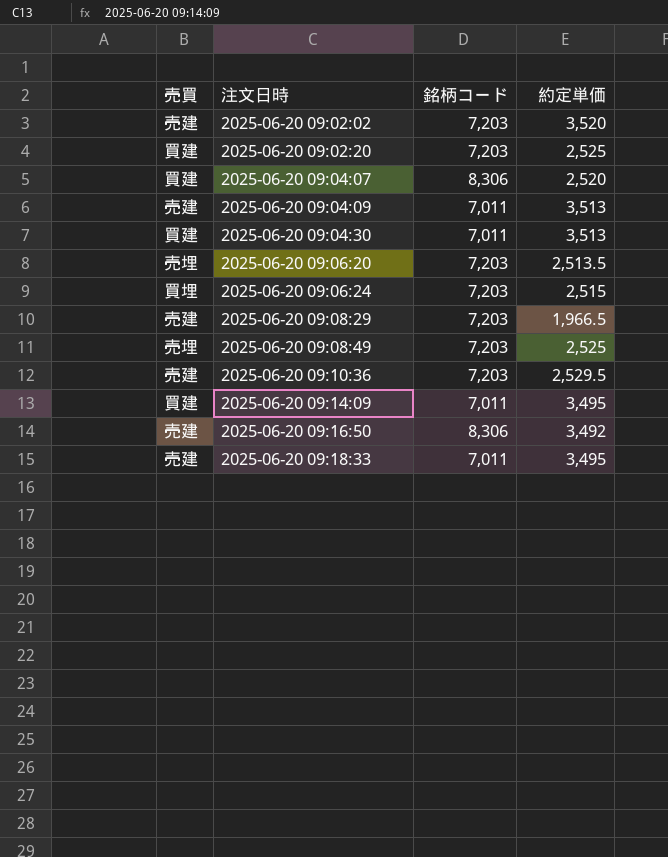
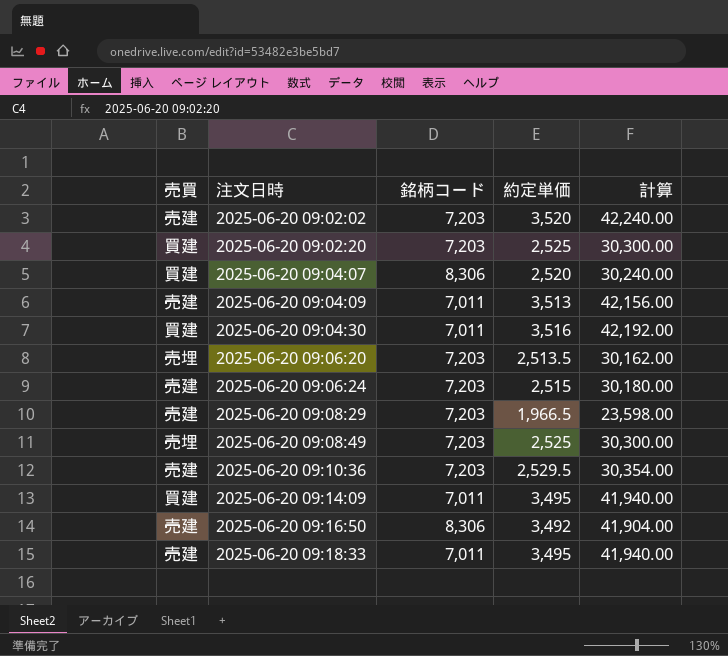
column 計算 | formula: none -> [約定単価] * 12
2025-06-20 09:04:30 | 約定単価: 3,513 -> 3,516
2025-06-20 09:06:24 | 売買: 買埋 -> 売建

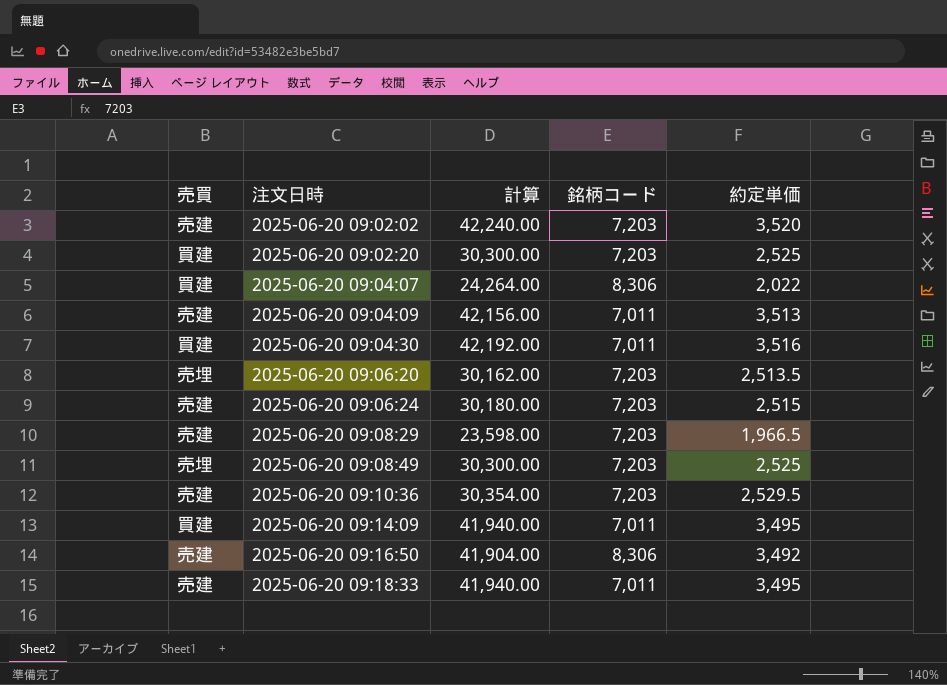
column 計算 | position: 5 -> 3
2025-06-20 09:04:07 | 計算: 30,240.00 -> 24,264.00
2025-06-20 09:04:07 | 約定単価: 2,520 -> 2,022

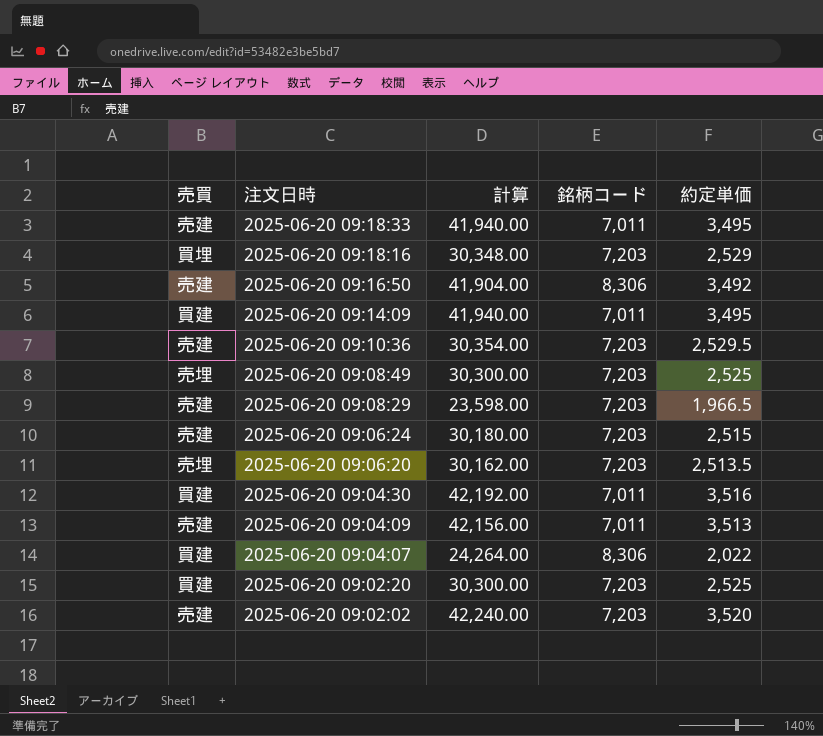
row order: 注文日時 ascending -> 注文日時 descending
row 2025-06-20 09:18:16: none -> 買埋 | 30,348.00 | 7,203 | 2,529

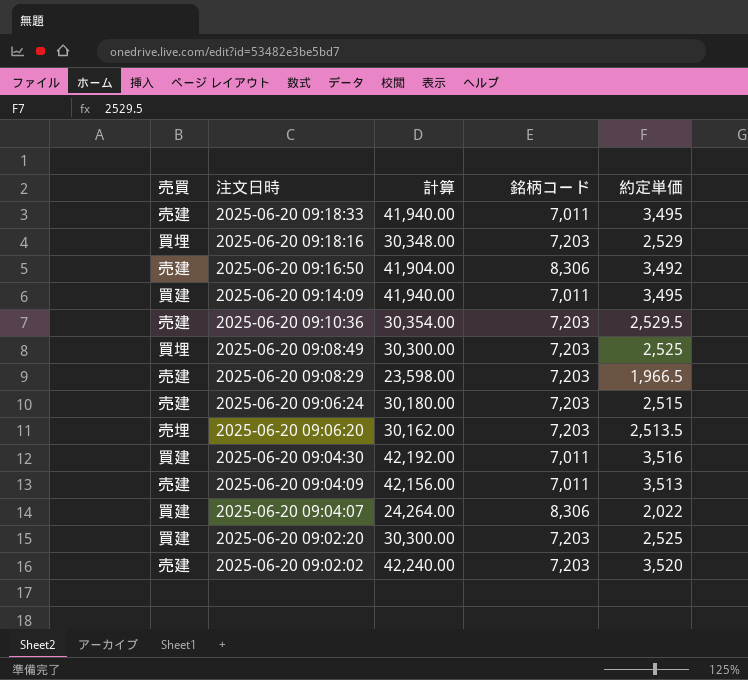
2025-06-20 09:08:49 | 売買: 売埋 -> 買埋

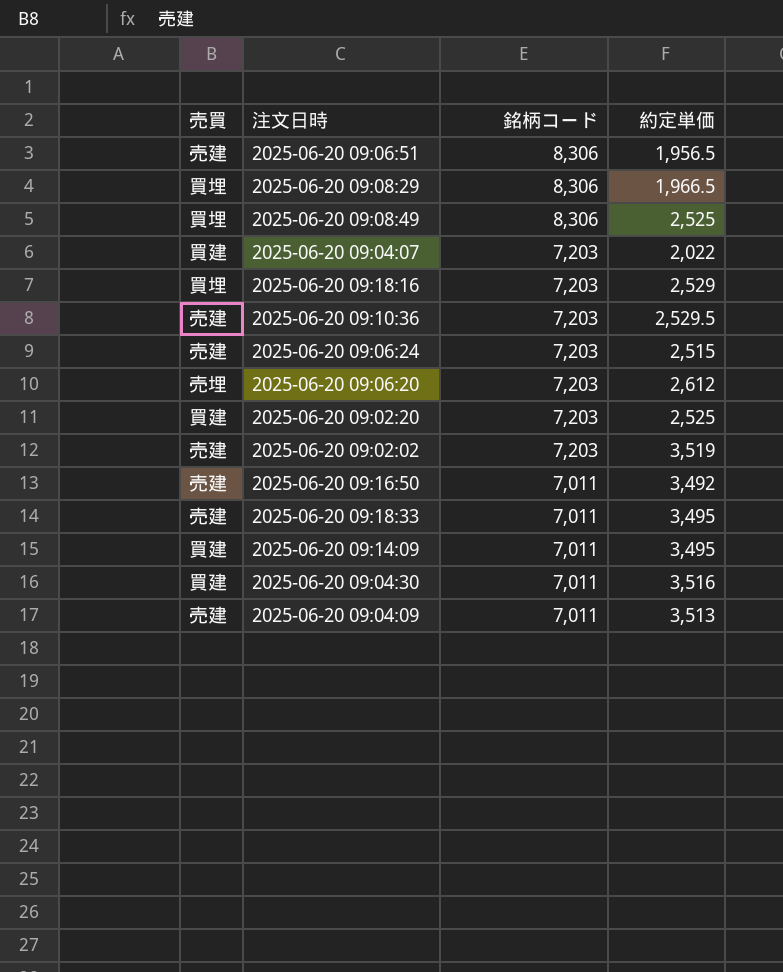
row order: 注文日時 descending -> 銘柄コード descending
column 計算 | formula: [約定単価] * 12 -> none
row 2025-06-20 09:06:51: none -> 売建 | 8,306 | 1,956.5
2025-06-20 09:08:29 | 売買: 売建 -> 買埋
2025-06-20 09:08:29 | 銘柄コード: 7,203 -> 8,306
2025-06-20 09:08:49 | 銘柄コード: 7,203 -> 8,306
2025-06-20 09:04:07 | 銘柄コード: 8,306 -> 7,203
2025-06-20 09:06:20 | 約定単価: 2,513.5 -> 2,612
2025-06-20 09:02:02 | 約定単価: 3,520 -> 3,519
2025-06-20 09:16:50 | 銘柄コード: 8,306 -> 7,011

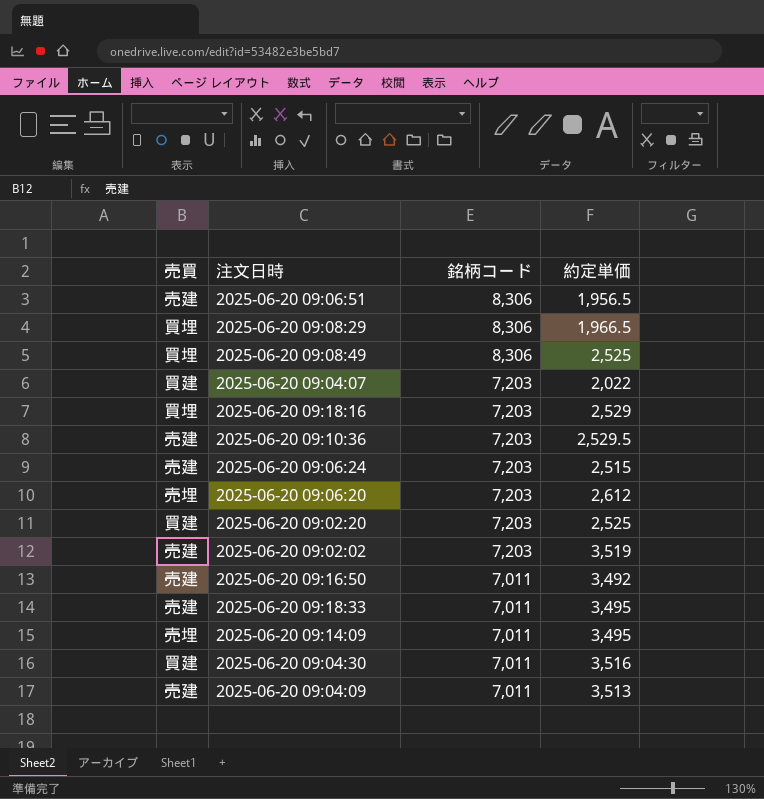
2025-06-20 09:14:09 | 売買: 買建 -> 売埋

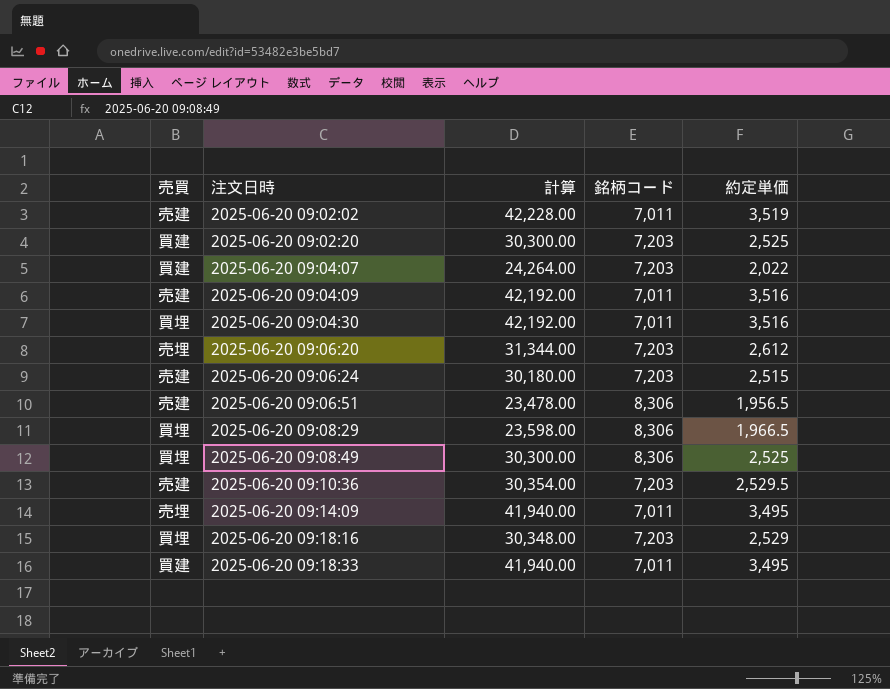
row order: 銘柄コード descending -> 注文日時 ascending
column 計算 | formula: none -> [約定単価] * 12
row 2025-06-20 09:16:50: 売建 | 7,011 | 3,492 -> none
2025-06-20 09:02:02 | 銘柄コード: 7,203 -> 7,011
2025-06-20 09:04:09 | 約定単価: 3,513 -> 3,516
2025-06-20 09:04:30 | 売買: 買建 -> 買埋
2025-06-20 09:18:33 | 売買: 売建 -> 買建

